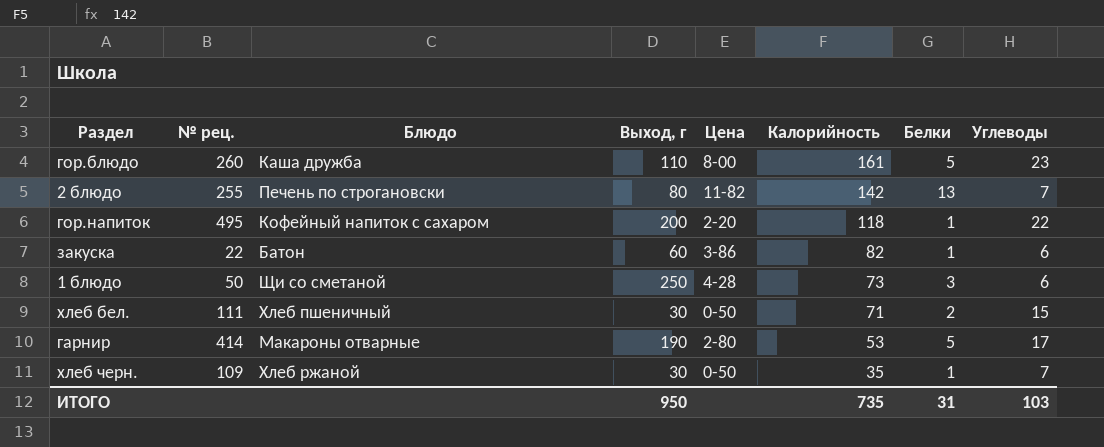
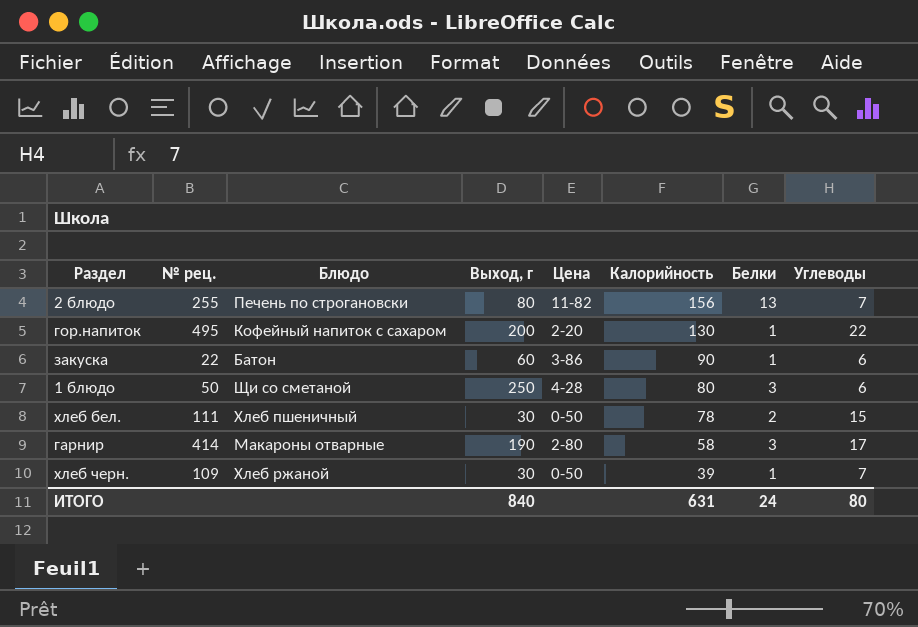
row гор.блюдо: 260 | Каша дружба | 110 | 8-00 | 161 | 5 | 23 -> none
2 блюдо | Калорийность: 142 -> 156
гор.напиток | Калорийность: 118 -> 130
закуска | Калорийность: 82 -> 90
1 блюдо | Калорийность: 73 -> 80
хлеб бел. | Калорийность: 71 -> 78
гарнир | Калорийность: 53 -> 58
гарнир | Белки: 5 -> 3
хлеб черн. | Калорийность: 35 -> 39
ИТОГО | Выход, г: 950 -> 840
ИТОГО | Калорийность: 735 -> 631
ИТОГО | Белки: 31 -> 24
ИТОГО | Углеводы: 103 -> 80

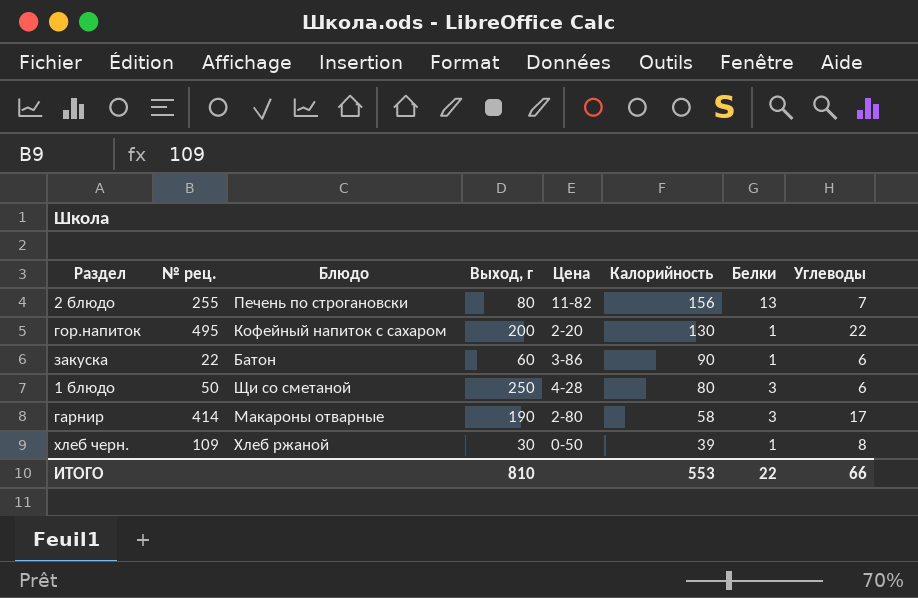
row хлеб бел.: 111 | Хлеб пшеничный | 30 | 0-50 | 78 | 2 | 15 -> none
хлеб черн. | Углеводы: 7 -> 8
ИТОГО | Выход, г: 840 -> 810
ИТОГО | Калорийность: 631 -> 553
ИТОГО | Белки: 24 -> 22
ИТОГО | Углеводы: 80 -> 66

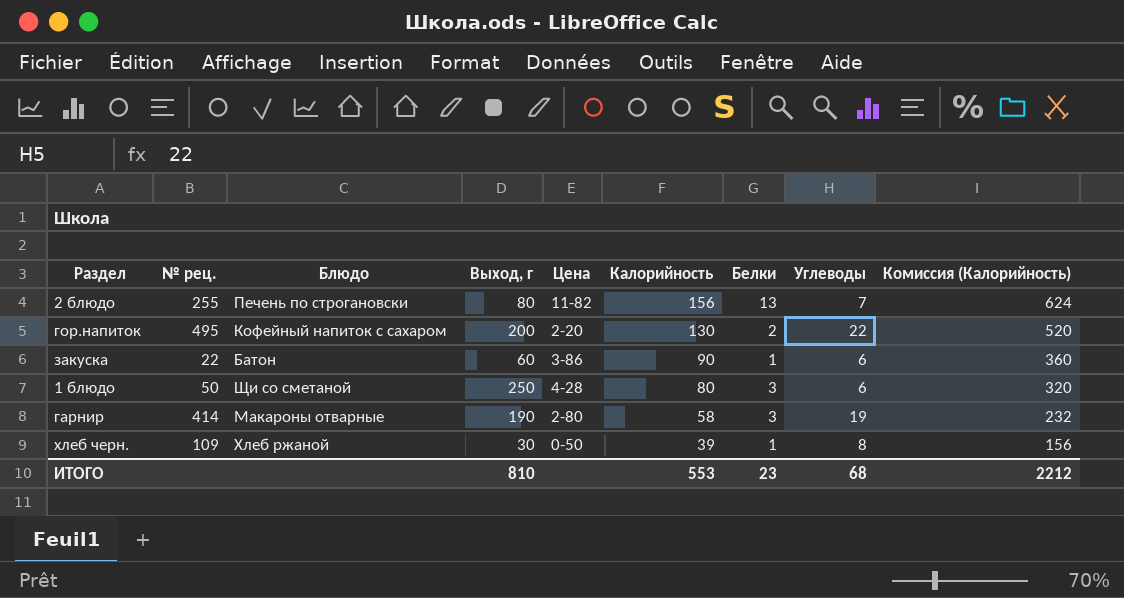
column Комиссия (Калорийность) | formula: none -> [Калорийность] * 4
гор.напиток | Белки: 1 -> 2
гарнир | Углеводы: 17 -> 19
ИТОГО | Белки: 22 -> 23
ИТОГО | Углеводы: 66 -> 68

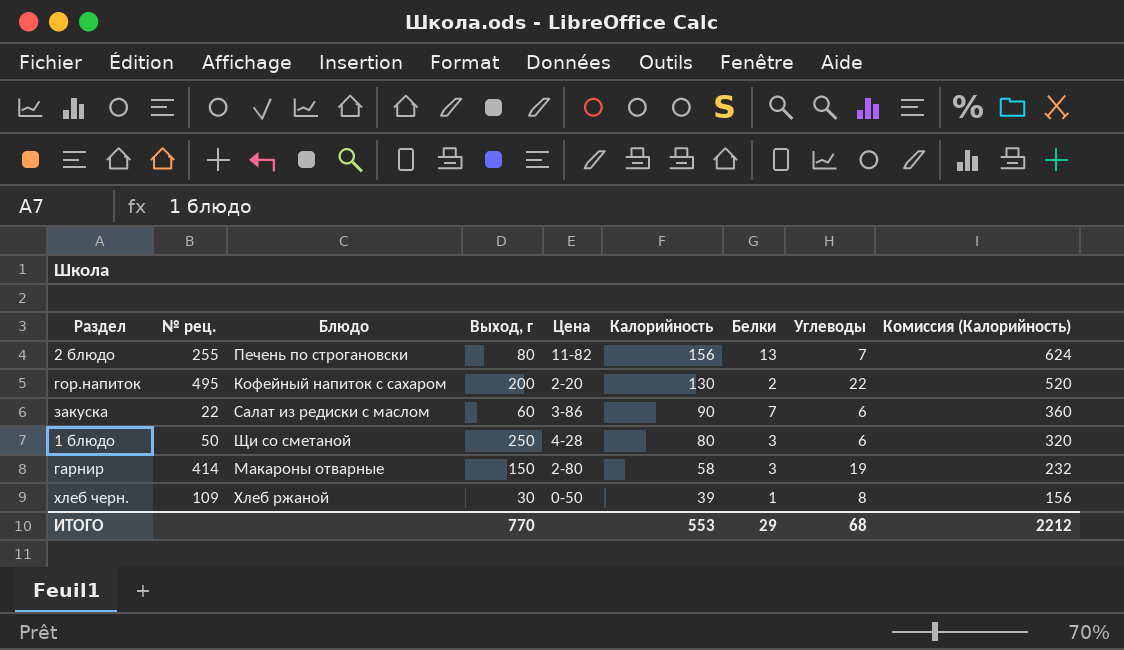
закуска | Блюдо: Батон -> Салат из редиски с маслом
закуска | Белки: 1 -> 7
гарнир | Выход, г: 190 -> 150
ИТОГО | Выход, г: 810 -> 770
ИТОГО | Белки: 23 -> 29

